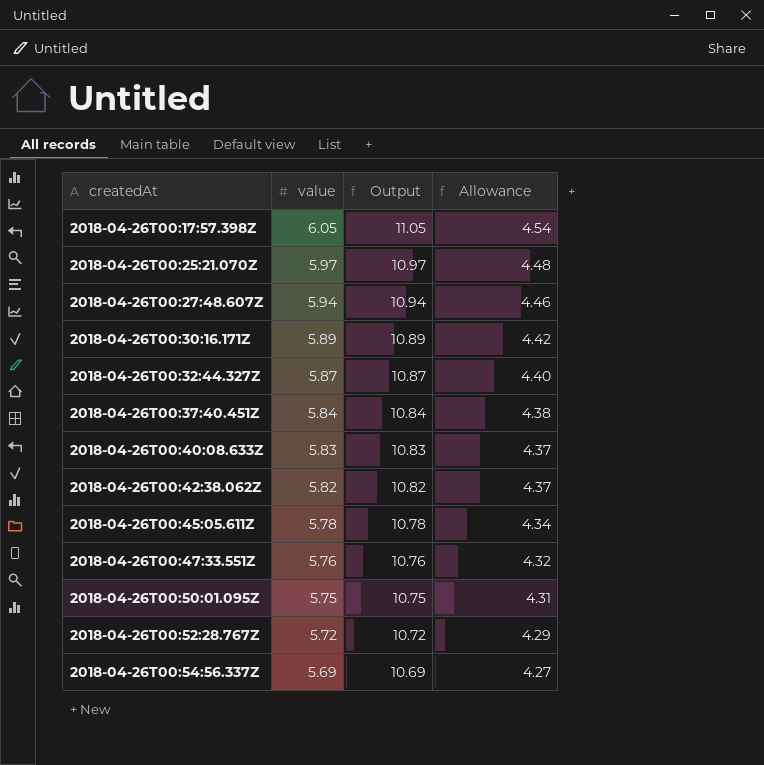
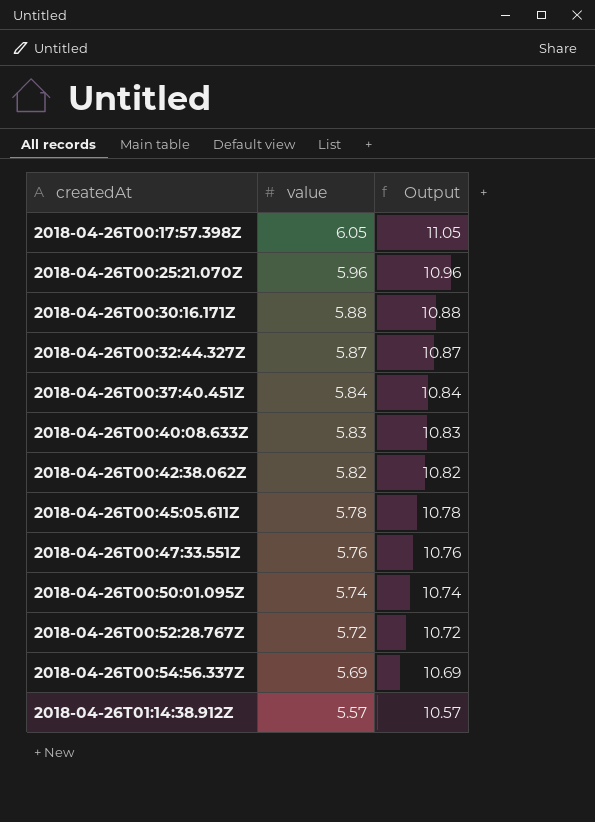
column Allowance | formula: [value] * 0.75 -> none
row 2018-04-26T00:27:48.607Z: 5.94 | 10.94 | 4.46 -> none
2018-04-26T00:25:21.070Z | value: 5.97 -> 5.96
2018-04-26T00:25:21.070Z | Output: 10.97 -> 10.96
2018-04-26T00:30:16.171Z | value: 5.89 -> 5.88
2018-04-26T00:30:16.171Z | Output: 10.89 -> 10.88
2018-04-26T00:50:01.095Z | value: 5.75 -> 5.74
2018-04-26T00:50:01.095Z | Output: 10.75 -> 10.74
row 2018-04-26T01:14:38.912Z: none -> 5.57 | 10.57

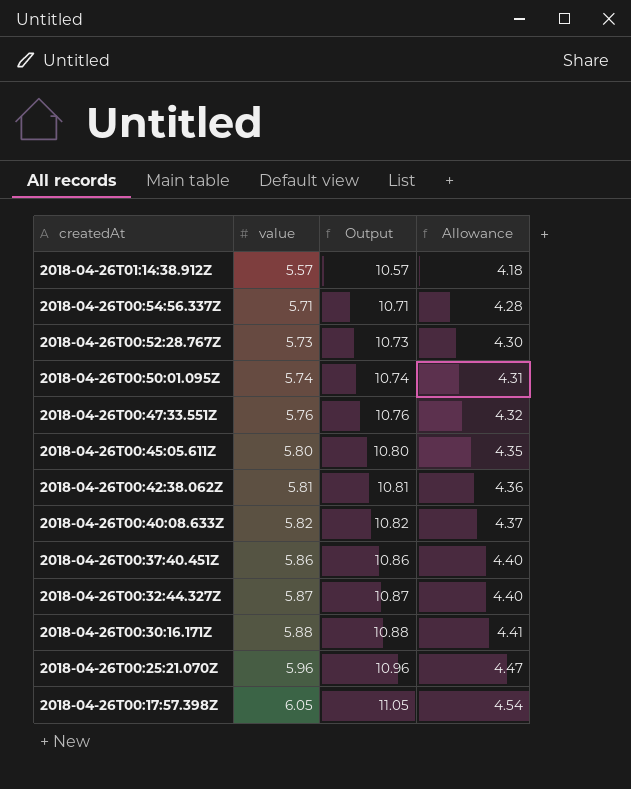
row order: createdAt ascending -> createdAt descending
column Allowance | formula: none -> [value] * 0.75
2018-04-26T00:54:56.337Z | value: 5.69 -> 5.71
2018-04-26T00:54:56.337Z | Output: 10.69 -> 10.71
2018-04-26T00:52:28.767Z | value: 5.72 -> 5.73
2018-04-26T00:52:28.767Z | Output: 10.72 -> 10.73
2018-04-26T00:45:05.611Z | value: 5.78 -> 5.80
2018-04-26T00:45:05.611Z | Output: 10.78 -> 10.80
2018-04-26T00:42:38.062Z | value: 5.82 -> 5.81
2018-04-26T00:42:38.062Z | Output: 10.82 -> 10.81
2018-04-26T00:40:08.633Z | value: 5.83 -> 5.82
2018-04-26T00:40:08.633Z | Output: 10.83 -> 10.82
2018-04-26T00:37:40.451Z | value: 5.84 -> 5.86
2018-04-26T00:37:40.451Z | Output: 10.84 -> 10.86

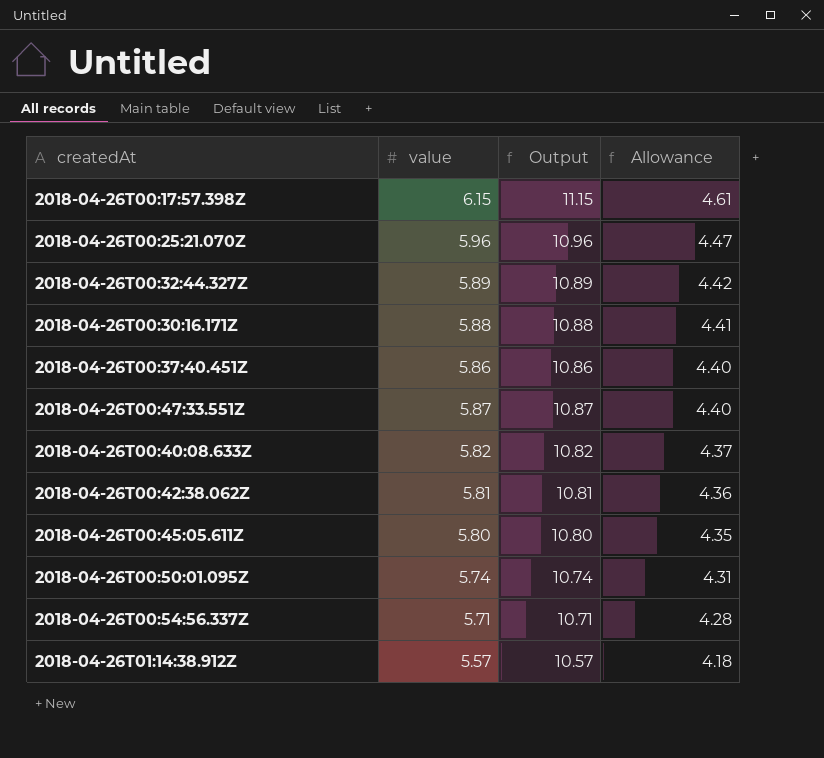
row order: createdAt descending -> Allowance descending
row 2018-04-26T00:52:28.767Z: 5.73 | 10.73 | 4.30 -> none
2018-04-26T00:17:57.398Z | value: 6.05 -> 6.15
2018-04-26T00:17:57.398Z | Output: 11.05 -> 11.15
2018-04-26T00:17:57.398Z | Allowance: 4.54 -> 4.61
2018-04-26T00:32:44.327Z | value: 5.87 -> 5.89
2018-04-26T00:32:44.327Z | Output: 10.87 -> 10.89
2018-04-26T00:32:44.327Z | Allowance: 4.40 -> 4.42
2018-04-26T00:47:33.551Z | value: 5.76 -> 5.87
2018-04-26T00:47:33.551Z | Output: 10.76 -> 10.87
2018-04-26T00:47:33.551Z | Allowance: 4.32 -> 4.40

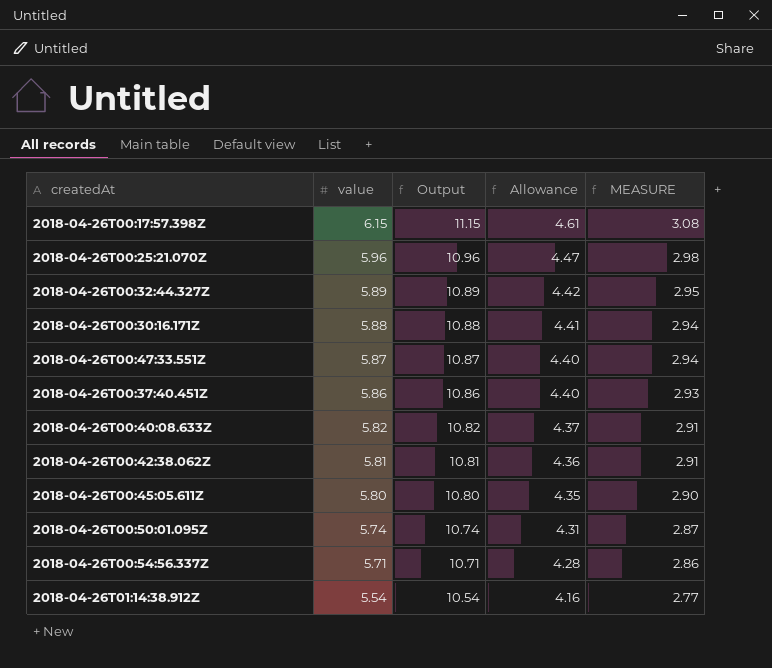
row order: Allowance descending -> value descending
column MEASURE | formula: none -> [value] * 0.5
2018-04-26T01:14:38.912Z | value: 5.57 -> 5.54
2018-04-26T01:14:38.912Z | Output: 10.57 -> 10.54
2018-04-26T01:14:38.912Z | Allowance: 4.18 -> 4.16

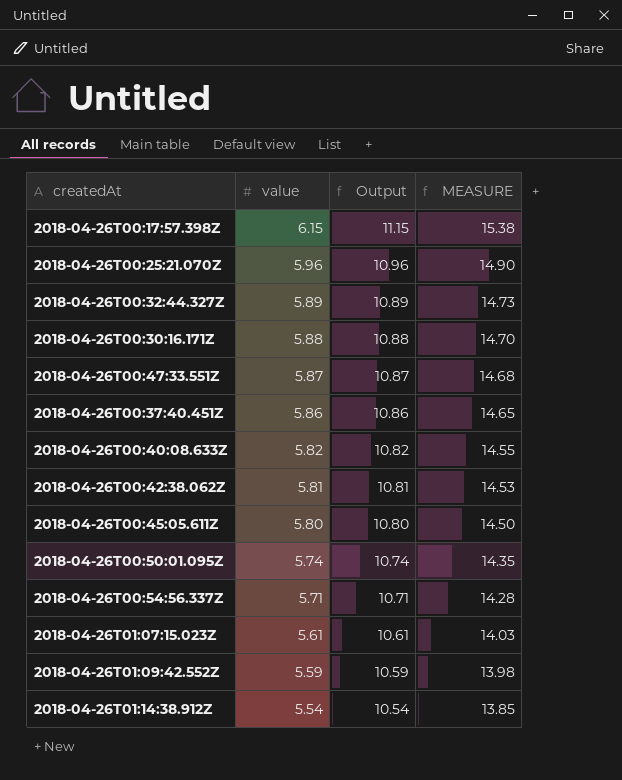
column Allowance | formula: [value] * 0.75 -> none
column MEASURE | formula: [value] * 0.5 -> [value] * 2.5
row 2018-04-26T01:07:15.023Z: none -> 5.61 | 10.61 | 14.03
row 2018-04-26T01:09:42.552Z: none -> 5.59 | 10.59 | 13.98

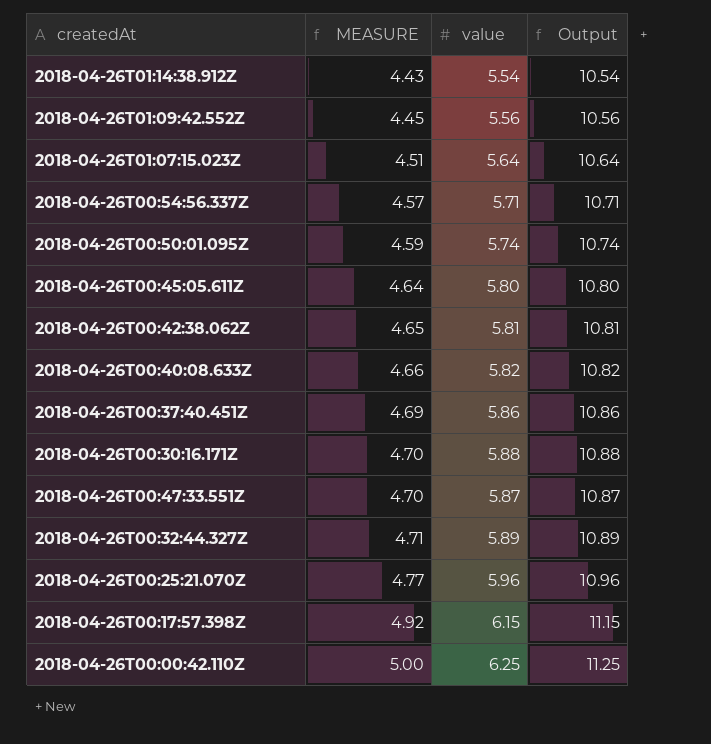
row order: value descending -> MEASURE ascending
column MEASURE | formula: [value] * 2.5 -> [value] * 0.8
column MEASURE | position: 4 -> 2
2018-04-26T01:09:42.552Z | value: 5.59 -> 5.56
2018-04-26T01:09:42.552Z | Output: 10.59 -> 10.56
2018-04-26T01:07:15.023Z | value: 5.61 -> 5.64
2018-04-26T01:07:15.023Z | Output: 10.61 -> 10.64
row 2018-04-26T00:00:42.110Z: none -> 5.00 | 6.25 | 11.25

